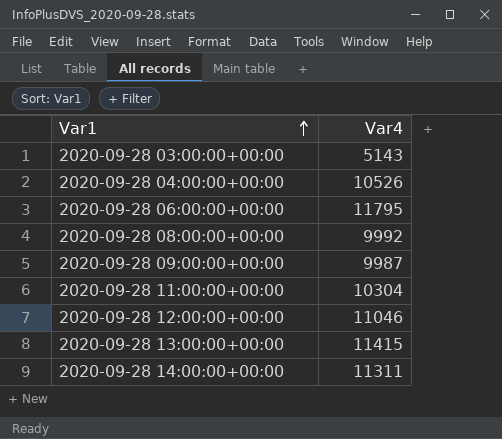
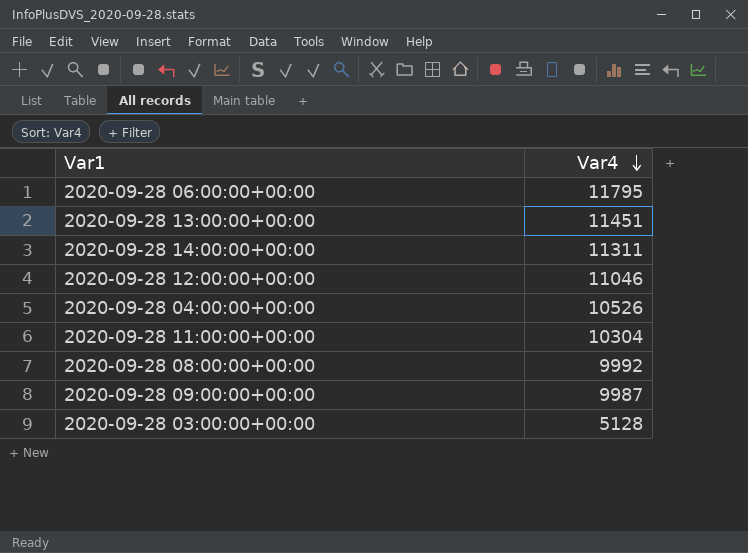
row order: Var1 ascending -> Var4 descending
2020-09-28 13:00:00+00:00 | Var4: 11415 -> 11451
2020-09-28 03:00:00+00:00 | Var4: 5143 -> 5128

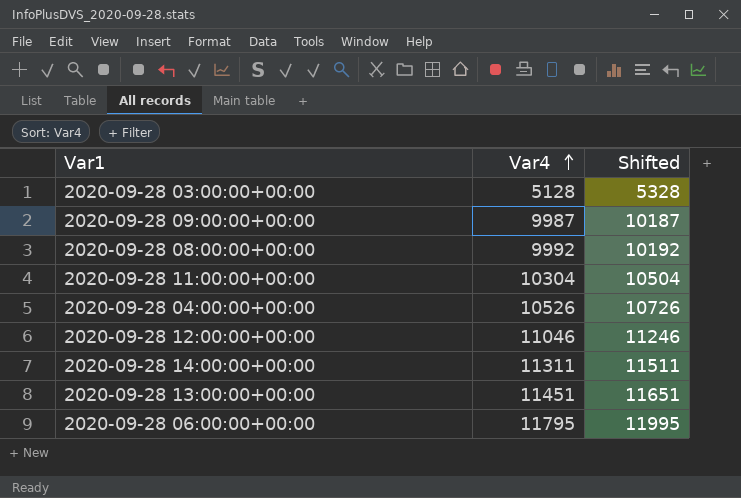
row order: Var4 descending -> Var4 ascending
column Shifted | formula: none -> [Var4] + 200

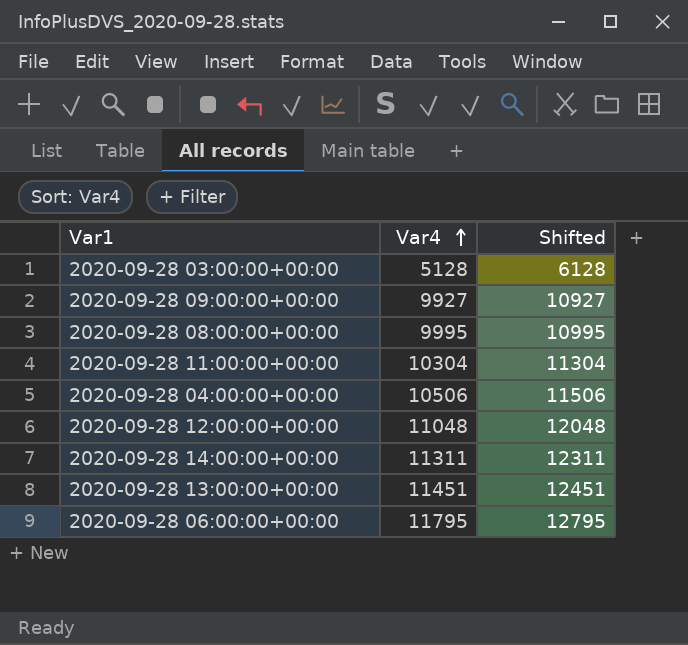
column Shifted | formula: [Var4] + 200 -> [Var4] + 1000
2020-09-28 09:00:00+00:00 | Var4: 9987 -> 9927
2020-09-28 08:00:00+00:00 | Var4: 9992 -> 9995
2020-09-28 04:00:00+00:00 | Var4: 10526 -> 10506
2020-09-28 12:00:00+00:00 | Var4: 11046 -> 11048

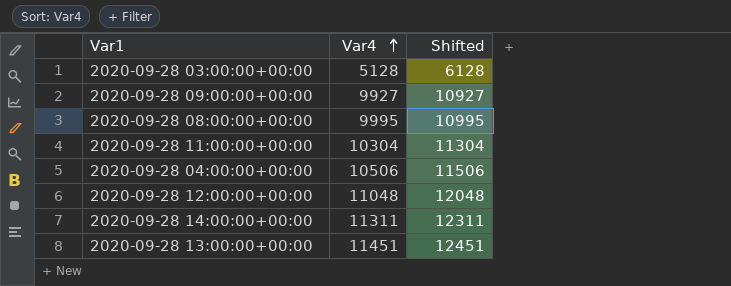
row 2020-09-28 06:00:00+00:00: 11795 | 12795 -> none

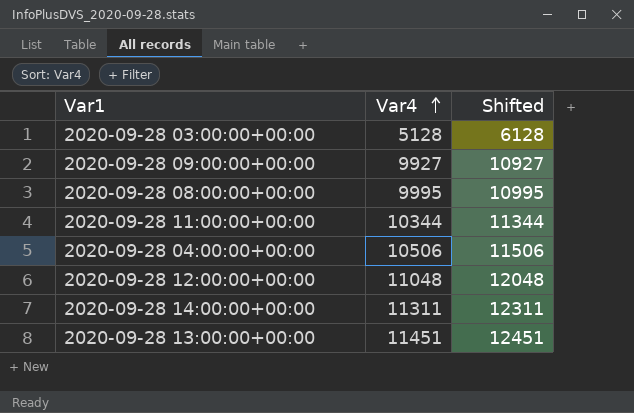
2020-09-28 11:00:00+00:00 | Var4: 10304 -> 10344
2020-09-28 11:00:00+00:00 | Shifted: 11304 -> 11344

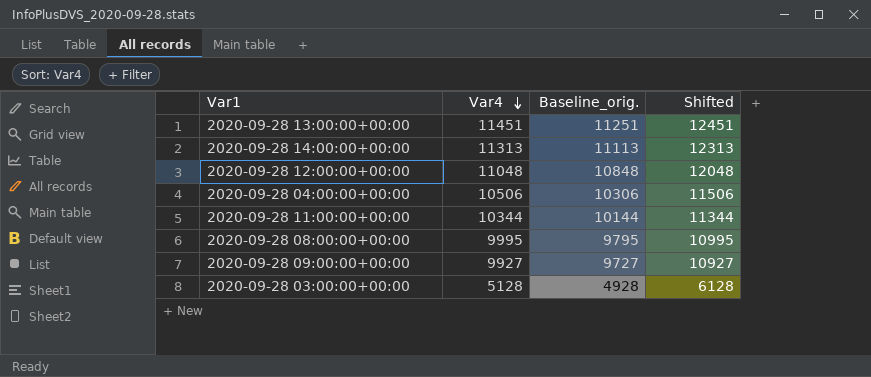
row order: Var4 ascending -> Var4 descending
column Baseline_orig. | formula: none -> [Var4] - 200
2020-09-28 14:00:00+00:00 | Var4: 11311 -> 11313
2020-09-28 14:00:00+00:00 | Shifted: 12311 -> 12313

